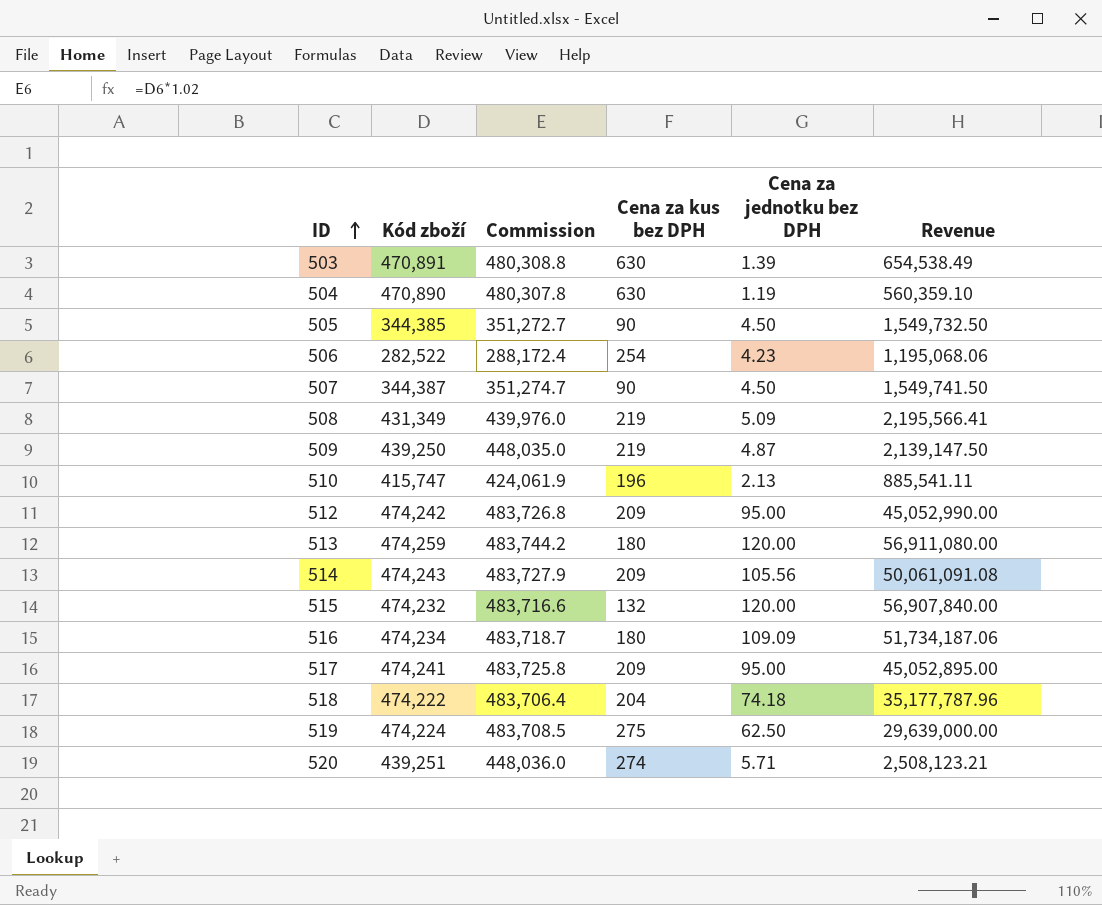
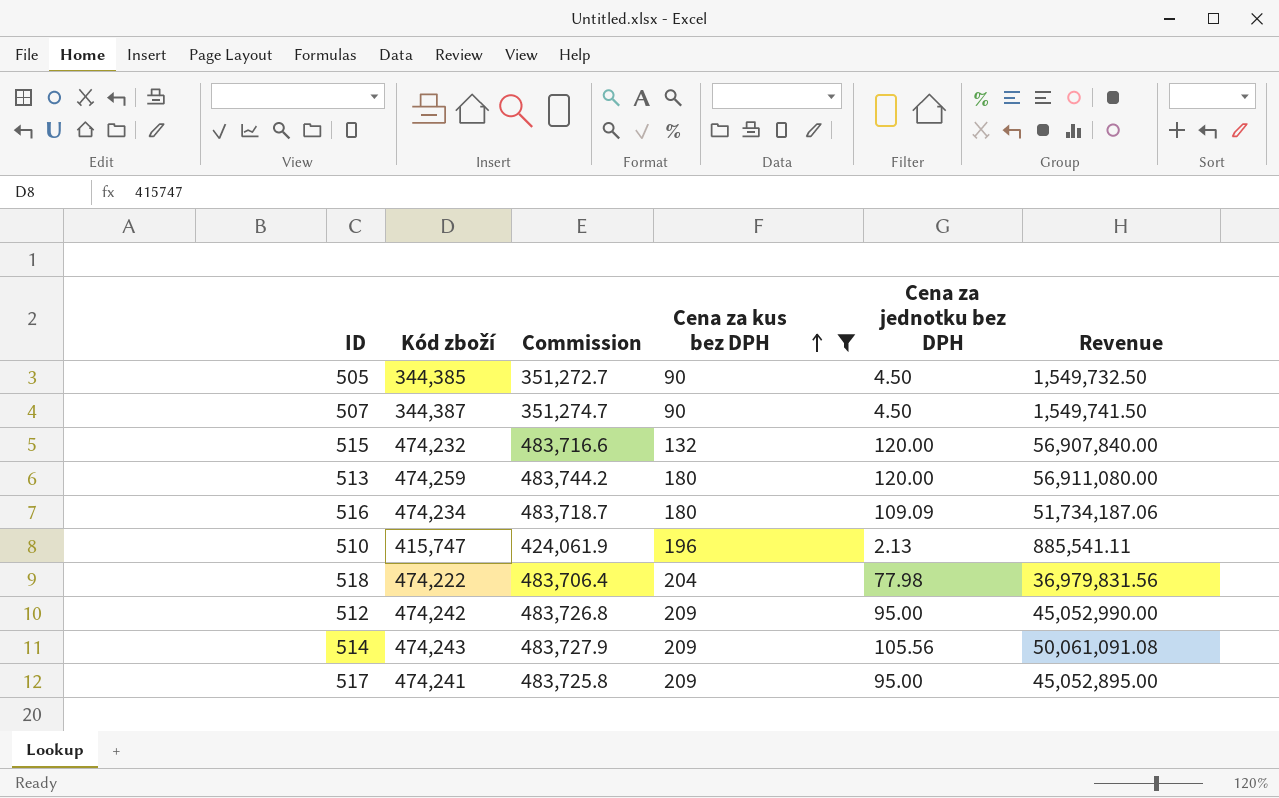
filter: none -> Cena za kus bez DPH <= 209
row order: ID ascending -> Cena za kus bez DPH ascending
518 | Cena za jednotku bez DPH: 74.18 -> 77.98
518 | Revenue: 35,177,787.96 -> 36,979,831.56

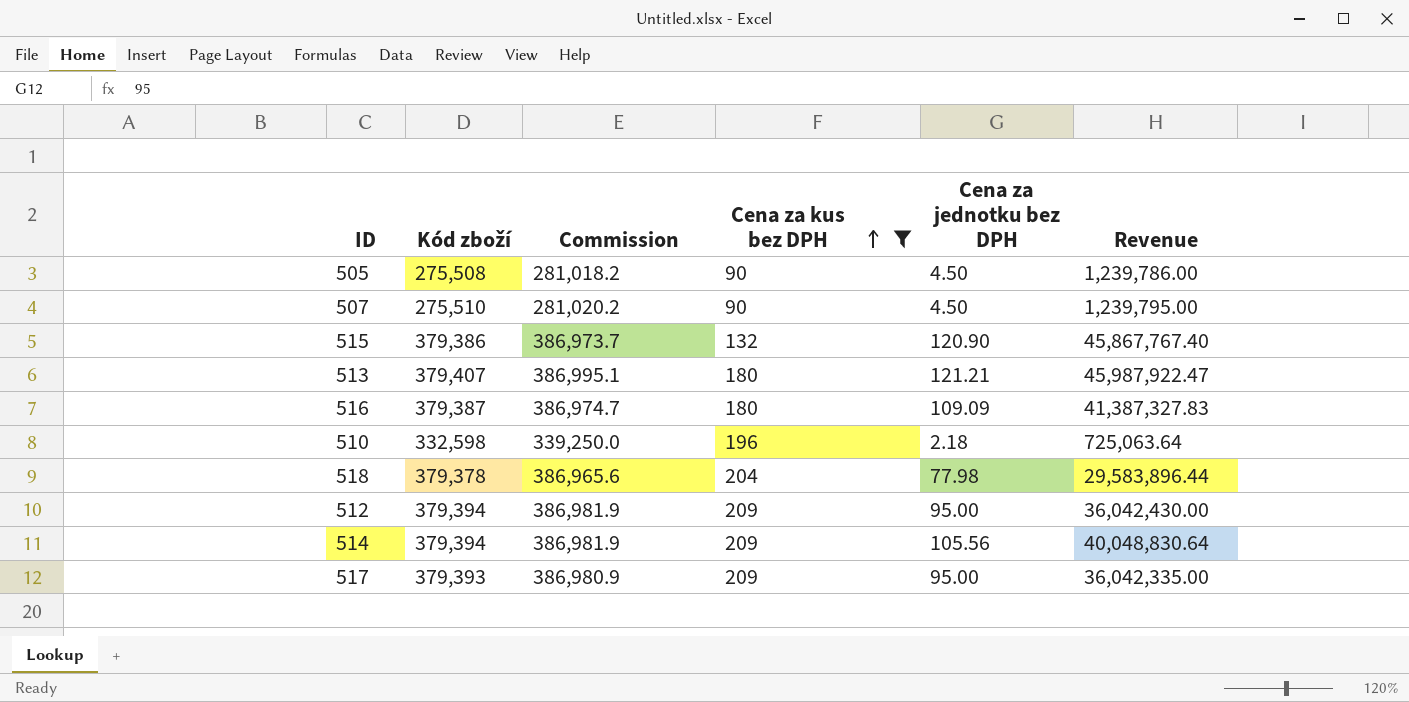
505 | Kód zboží: 344,385 -> 275,508
505 | Commission: 351,272.7 -> 281,018.2
505 | Revenue: 1,549,732.50 -> 1,239,786.00
507 | Kód zboží: 344,387 -> 275,510
507 | Commission: 351,274.7 -> 281,020.2
507 | Revenue: 1,549,741.50 -> 1,239,795.00
515 | Kód zboží: 474,232 -> 379,386
515 | Commission: 483,716.6 -> 386,973.7
515 | Cena za jednotku bez DPH: 120.00 -> 120.90
515 | Revenue: 56,907,840.00 -> 45,867,767.40
513 | Kód zboží: 474,259 -> 379,407
513 | Commission: 483,744.2 -> 386,995.1
513 | Cena za jednotku bez DPH: 120.00 -> 121.21
513 | Revenue: 56,911,080.00 -> 45,987,922.47
516 | Kód zboží: 474,234 -> 379,387
516 | Commission: 483,718.7 -> 386,974.7
516 | Revenue: 51,734,187.06 -> 41,387,327.83
510 | Kód zboží: 415,747 -> 332,598
510 | Commission: 424,061.9 -> 339,250.0
510 | Cena za jednotku bez DPH: 2.13 -> 2.18
510 | Revenue: 885,541.11 -> 725,063.64
518 | Kód zboží: 474,222 -> 379,378
518 | Commission: 483,706.4 -> 386,965.6
518 | Revenue: 36,979,831.56 -> 29,583,896.44
512 | Kód zboží: 474,242 -> 379,394
512 | Commission: 483,726.8 -> 386,981.9
512 | Revenue: 45,052,990.00 -> 36,042,430.00
514 | Kód zboží: 474,243 -> 379,394
514 | Commission: 483,727.9 -> 386,981.9
514 | Revenue: 50,061,091.08 -> 40,048,830.64
517 | Kód zboží: 474,241 -> 379,393
517 | Commission: 483,725.8 -> 386,980.9
517 | Revenue: 45,052,895.00 -> 36,042,335.00

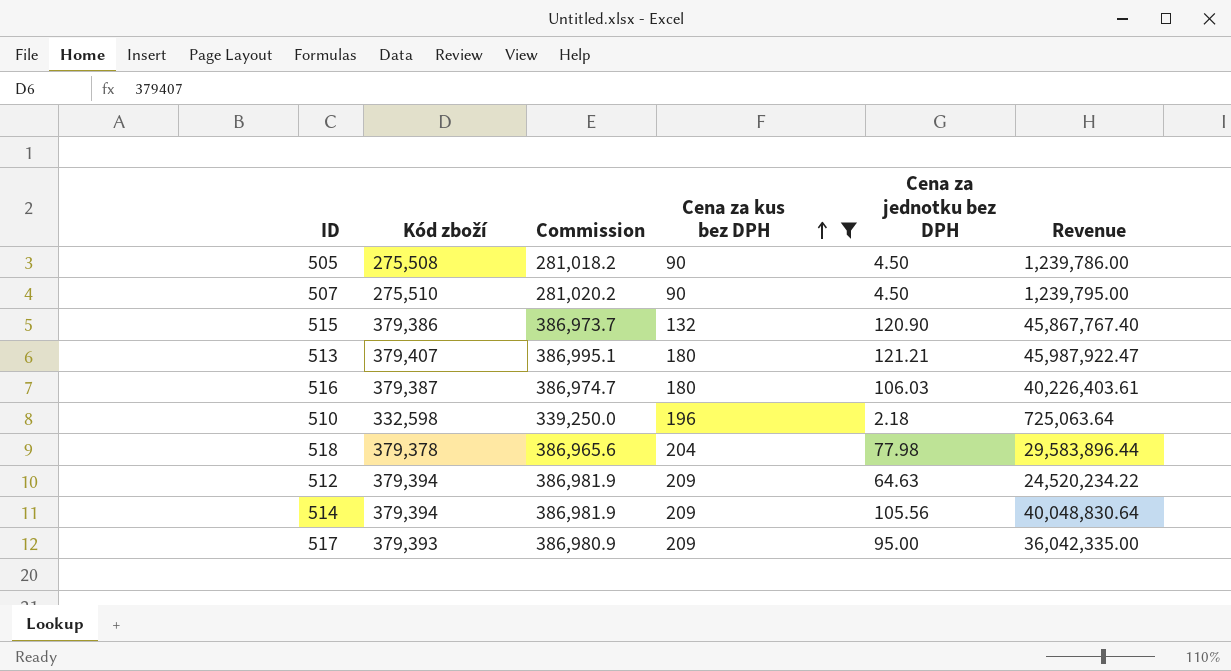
516 | Cena za jednotku bez DPH: 109.09 -> 106.03
516 | Revenue: 41,387,327.83 -> 40,226,403.61
512 | Cena za jednotku bez DPH: 95.00 -> 64.63
512 | Revenue: 36,042,430.00 -> 24,520,234.22

